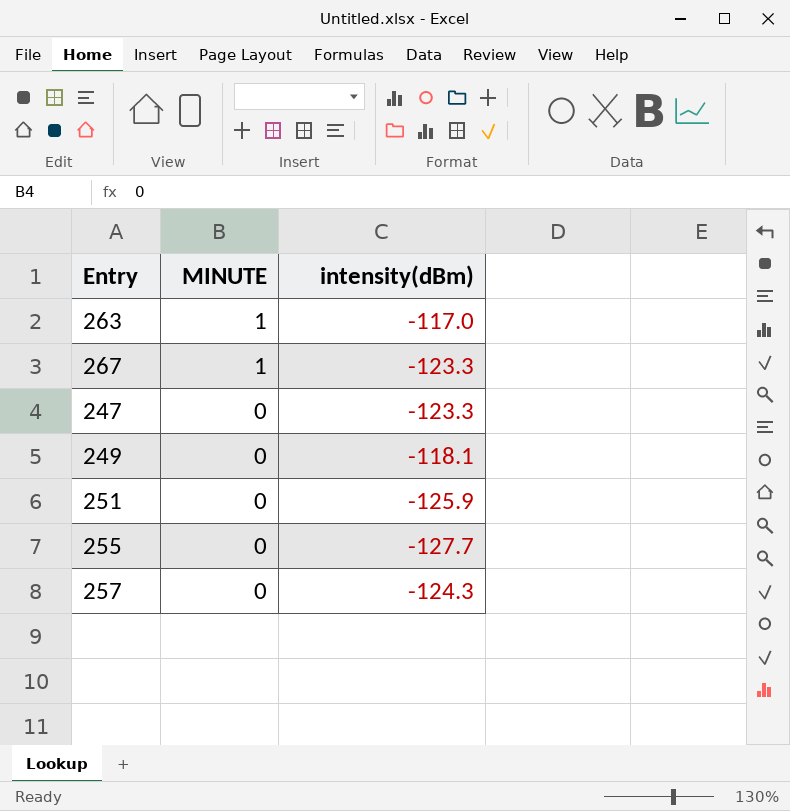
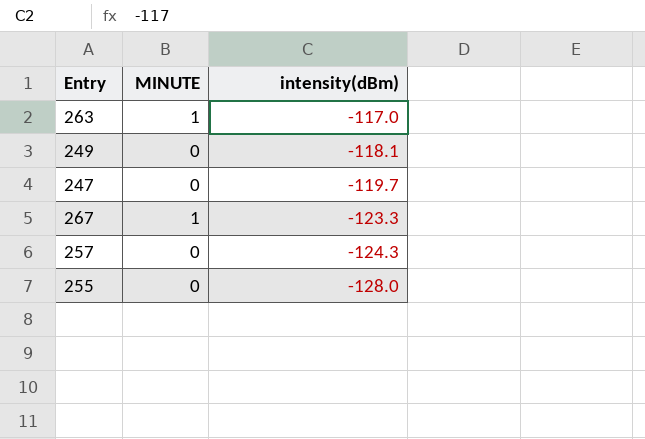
row order: MINUTE descending -> intensity(dBm) descending
row 251: 0 | -125.9 -> none
247 | intensity(dBm): -123.3 -> -119.7
255 | intensity(dBm): -127.7 -> -128.0

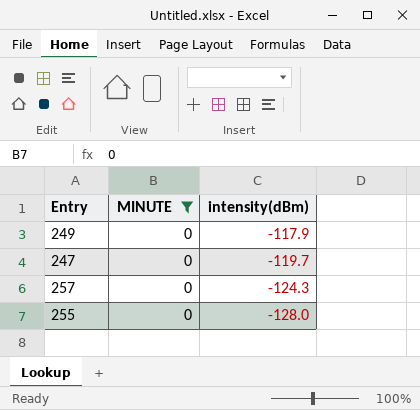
filter: none -> MINUTE = 0
249 | intensity(dBm): -118.1 -> -117.9

